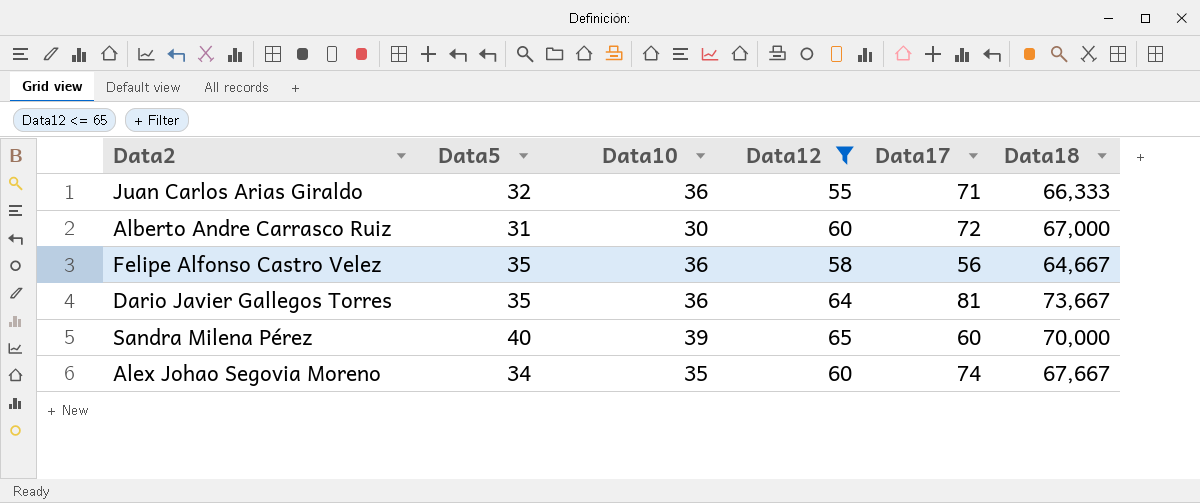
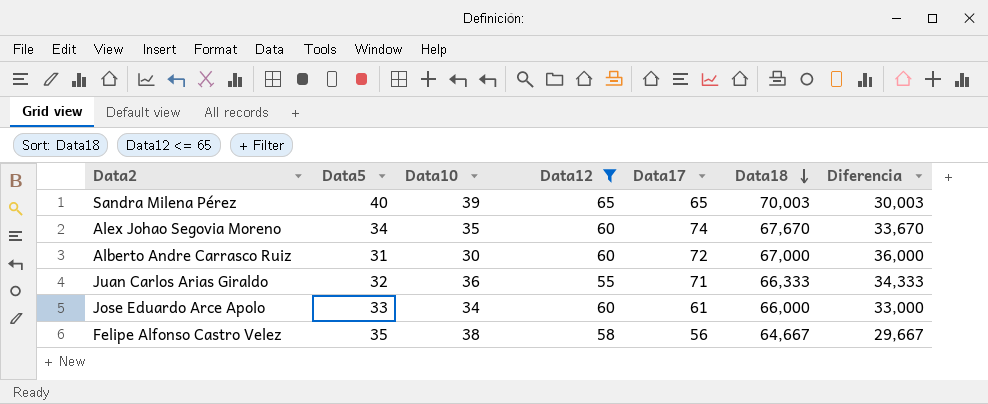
row order: none -> Data18 descending
column Diferencia | formula: none -> [Data18] - [Data5]
row Dario Javier Gallegos Torres: 35 | 36 | 64 | 81 | 73,667 -> none
Sandra Milena Pérez | Data17: 60 -> 65
Sandra Milena Pérez | Data18: 70,000 -> 70,003
Alex Johao Segovia Moreno | Data18: 67,667 -> 67,670
row Jose Eduardo Arce Apolo: none -> 33 | 34 | 60 | 61 | 66,000 | 33,000
Felipe Alfonso Castro Velez | Data10: 36 -> 38

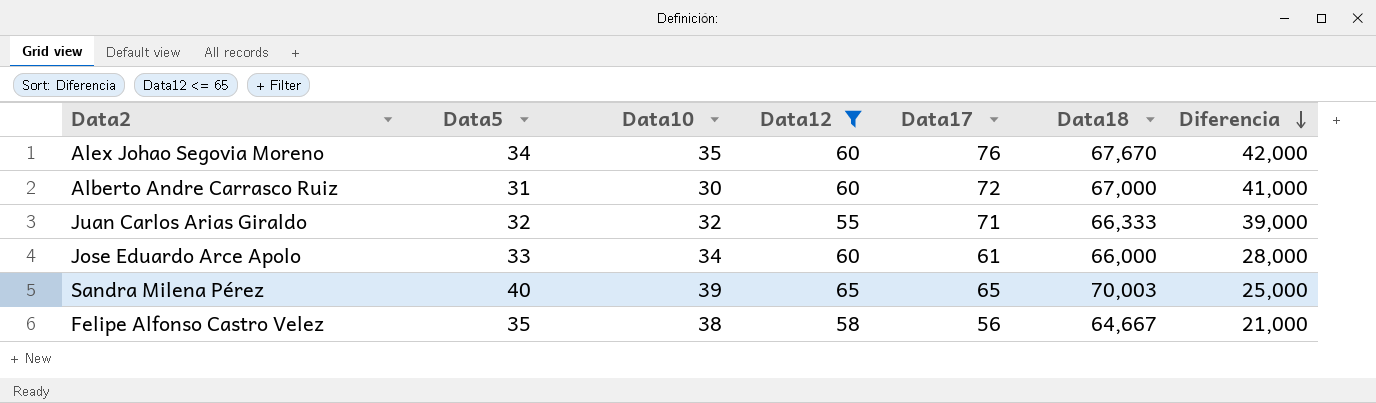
row order: Data18 descending -> Diferencia descending
column Diferencia | formula: [Data18] - [Data5] -> [Data17] - [Data5]
Alex Johao Segovia Moreno | Data17: 74 -> 76
Juan Carlos Arias Giraldo | Data10: 36 -> 32

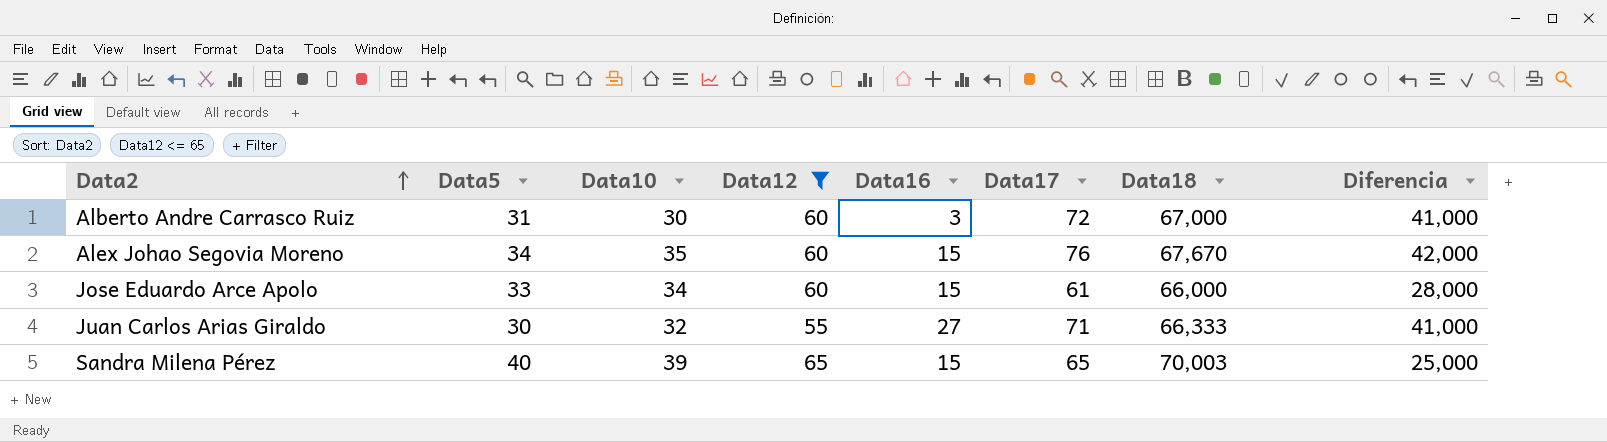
row order: Diferencia descending -> Data2 ascending
column Data16 | position: none -> 5
row Felipe Alfonso Castro Velez: 35 | 38 | 58 | 56 | 64,667 | 21,000 -> none
Juan Carlos Arias Giraldo | Data5: 32 -> 30
Juan Carlos Arias Giraldo | Diferencia: 39,000 -> 41,000

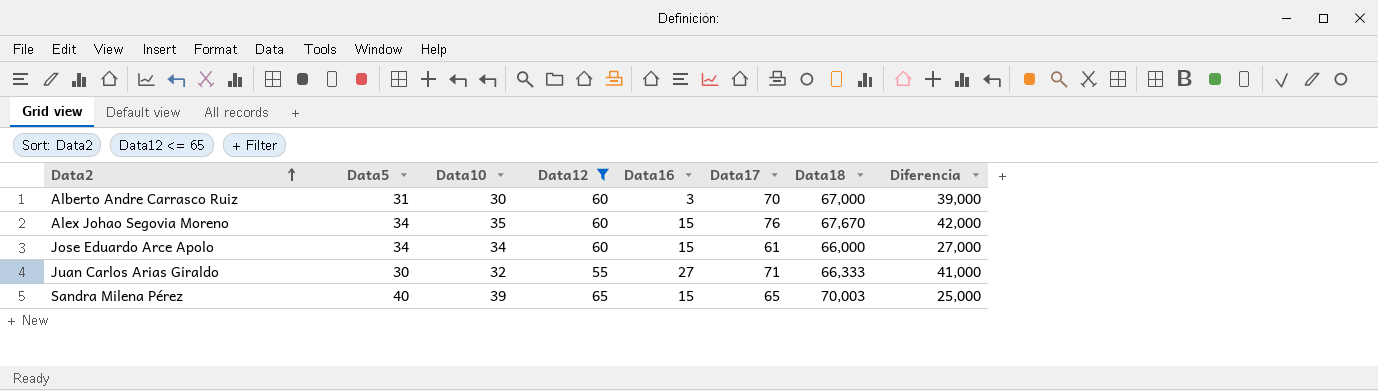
Alberto Andre Carrasco Ruiz | Data17: 72 -> 70
Alberto Andre Carrasco Ruiz | Diferencia: 41,000 -> 39,000
Jose Eduardo Arce Apolo | Data5: 33 -> 34
Jose Eduardo Arce Apolo | Diferencia: 28,000 -> 27,000

